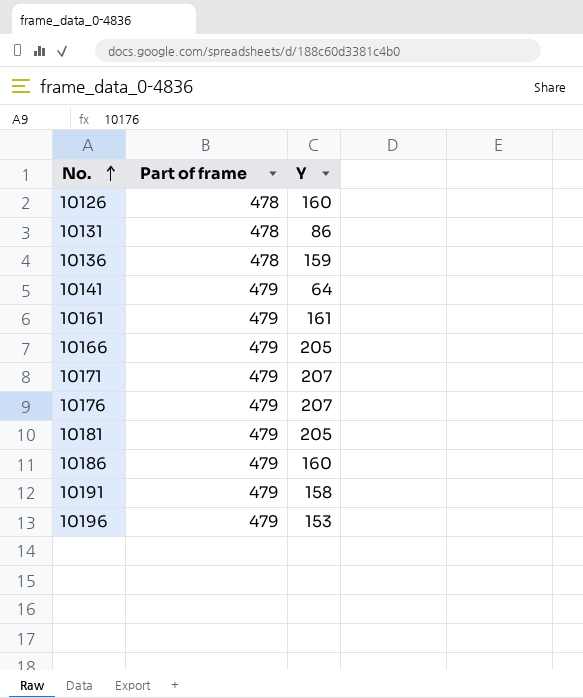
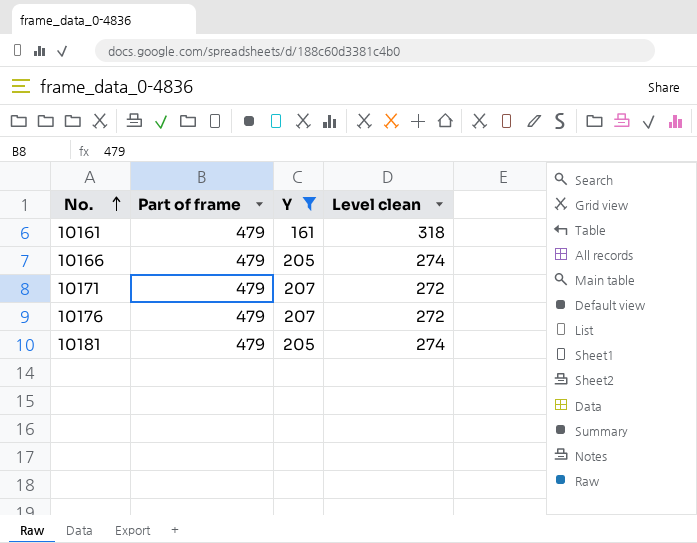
filter: none -> Y >= 161
column Level clean | formula: none -> [Part of frame] - [Y]

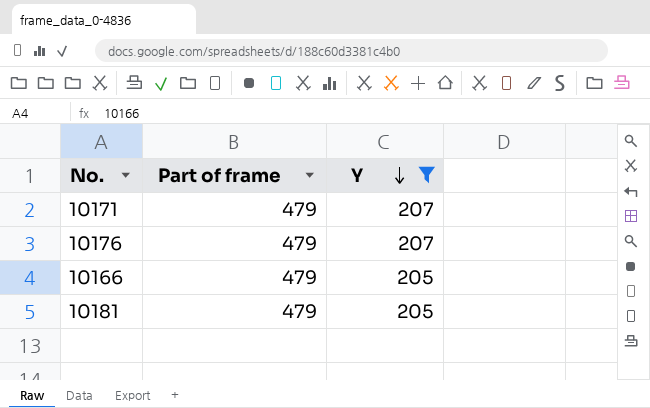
row order: No. ascending -> Y descending
column Level clean | formula: [Part of frame] - [Y] -> none
row 10161: 479 | 161 | 318 -> none

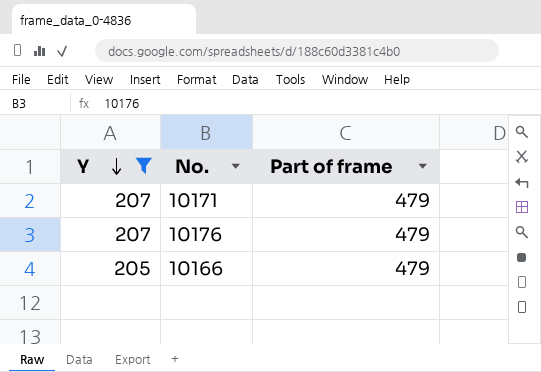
column Y | position: 3 -> 1
row 10181: 479 | 205 -> none

